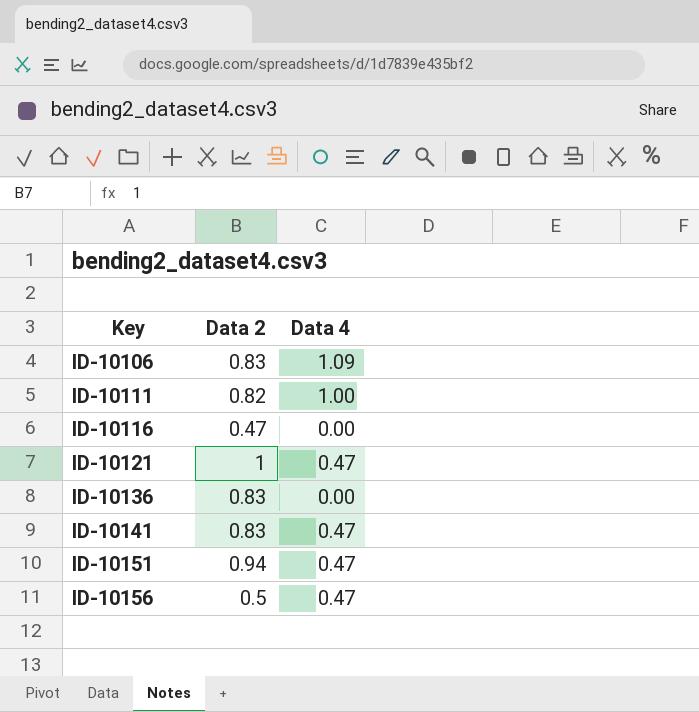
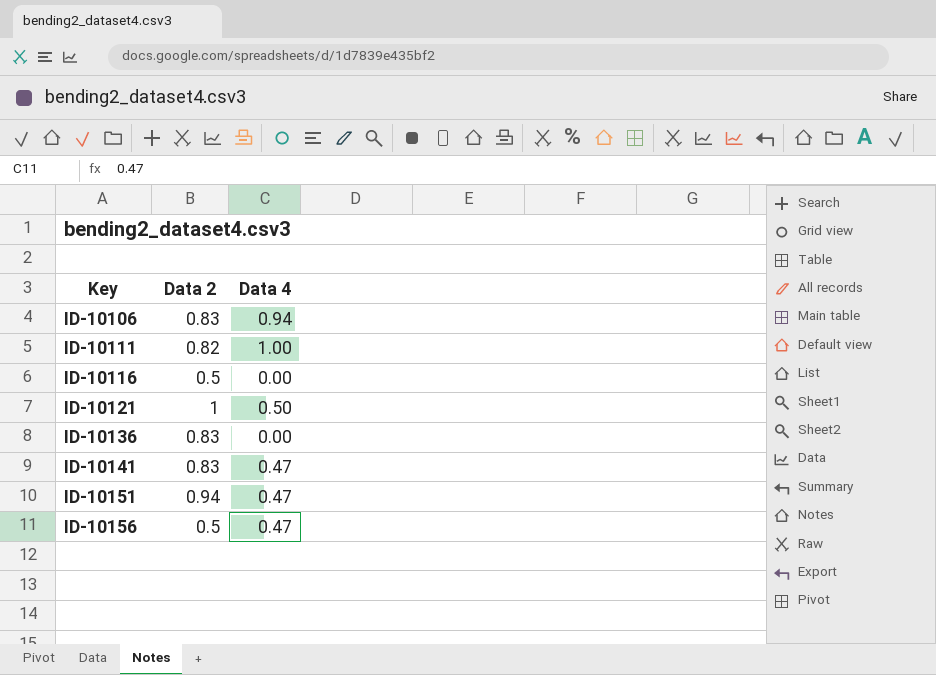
ID-10106 | Data 4: 1.09 -> 0.94
ID-10116 | Data 2: 0.47 -> 0.5
ID-10121 | Data 4: 0.47 -> 0.50

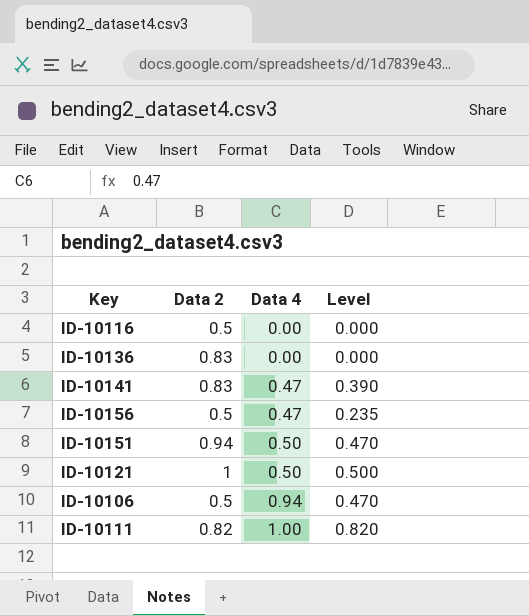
row order: Key ascending -> Data 4 ascending
column Level | formula: none -> [Data 2] * [Data 4]
ID-10151 | Data 4: 0.47 -> 0.50
ID-10106 | Data 2: 0.83 -> 0.5

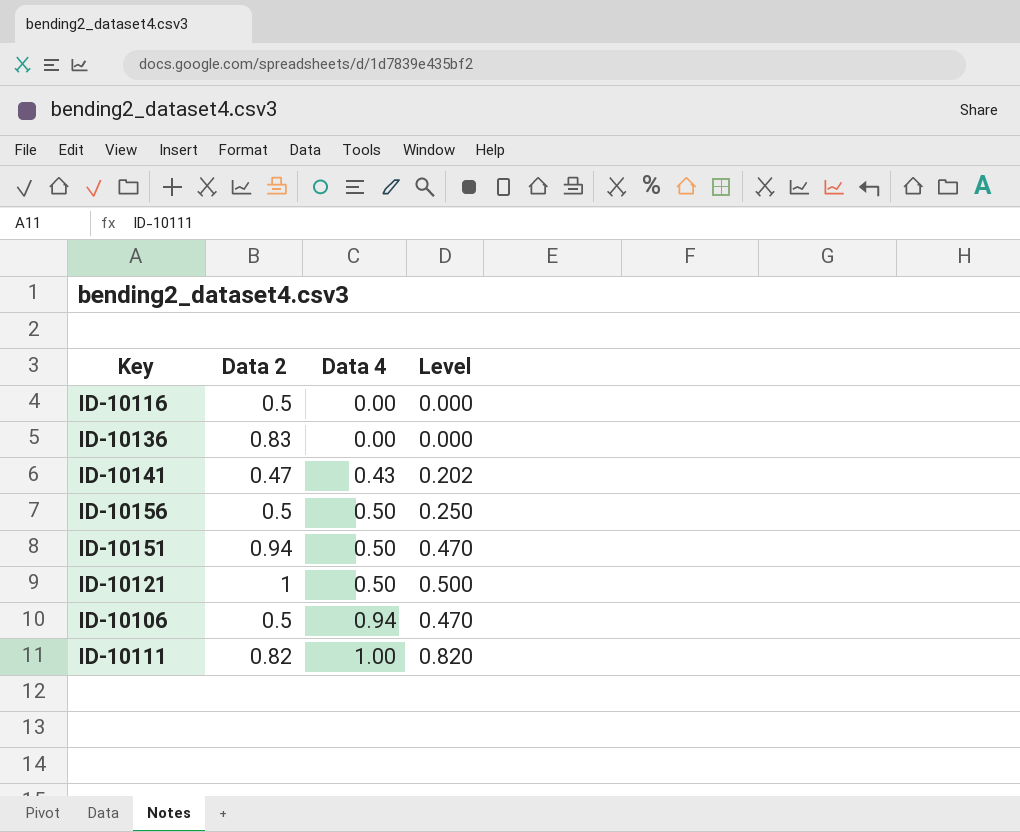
ID-10141 | Data 2: 0.83 -> 0.47
ID-10141 | Data 4: 0.47 -> 0.43
ID-10141 | Level: 0.390 -> 0.202
ID-10156 | Data 4: 0.47 -> 0.50
ID-10156 | Level: 0.235 -> 0.250

